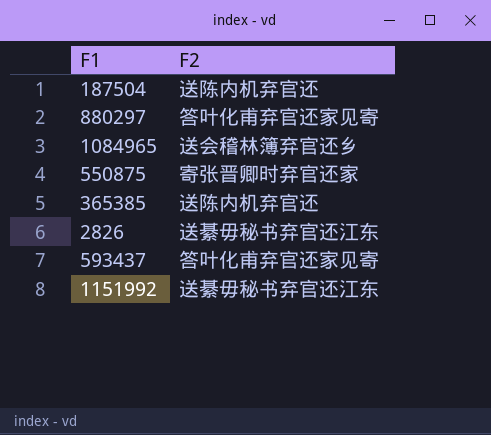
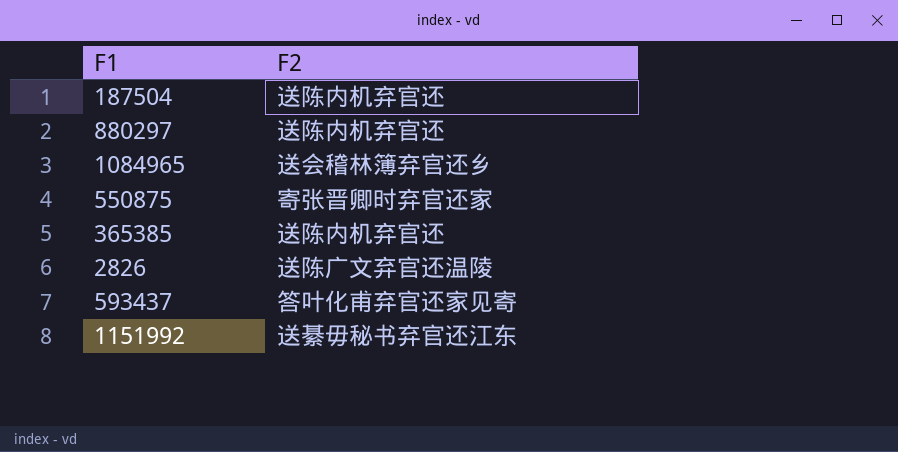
880297 | F2: 答叶化甫弃官还家见寄 -> 送陈内机弃官还
2826 | F2: 送綦毋秘书弃官还江东 -> 送陈广文弃官还温陵

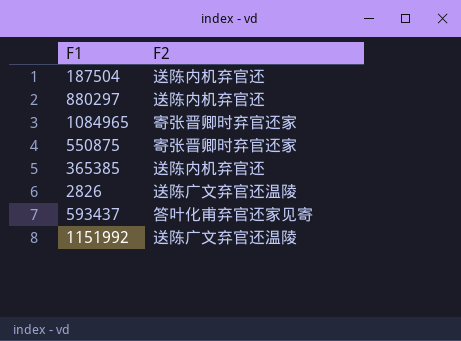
1084965 | F2: 送会稽林簿弃官还乡 -> 寄张晋卿时弃官还家
1151992 | F2: 送綦毋秘书弃官还江东 -> 送陈广文弃官还温陵

